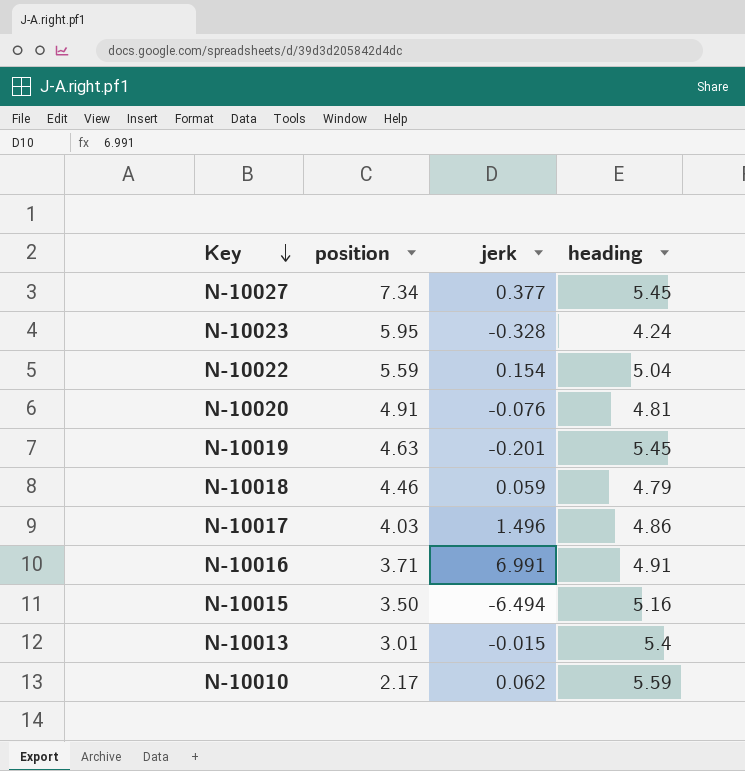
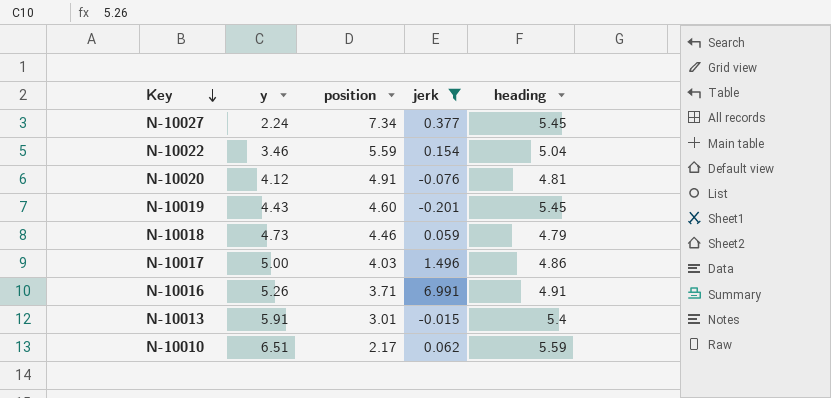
filter: none -> jerk >= -0.201
column y | position: none -> 2
N-10019 | position: 4.63 -> 4.60

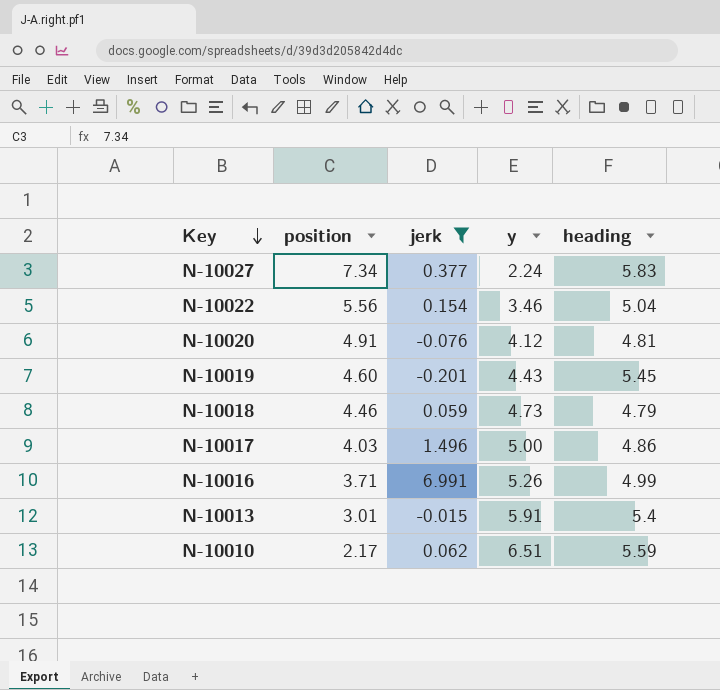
column y | position: 2 -> 4
N-10027 | heading: 5.45 -> 5.83
N-10022 | position: 5.59 -> 5.56
N-10016 | heading: 4.91 -> 4.99

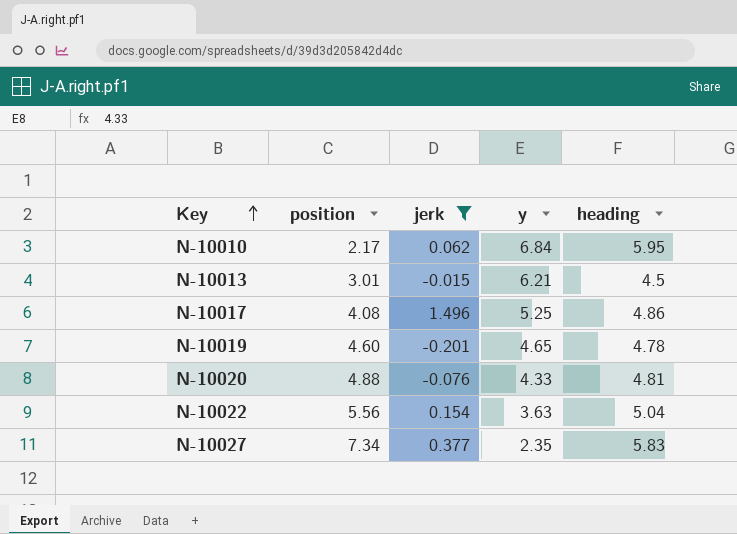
row order: Key descending -> Key ascending
row N-10018: 4.46 | 0.059 | 4.73 | 4.79 -> none
row N-10016: 3.71 | 6.991 | 5.26 | 4.99 -> none
N-10010 | y: 6.51 -> 6.84
N-10010 | heading: 5.59 -> 5.95
N-10013 | y: 5.91 -> 6.21
N-10013 | heading: 5.4 -> 4.5
N-10017 | position: 4.03 -> 4.08
N-10017 | y: 5.00 -> 5.25
N-10019 | y: 4.43 -> 4.65
N-10019 | heading: 5.45 -> 4.78
N-10020 | position: 4.91 -> 4.88
N-10020 | y: 4.12 -> 4.33
N-10022 | y: 3.46 -> 3.63
N-10027 | y: 2.24 -> 2.35

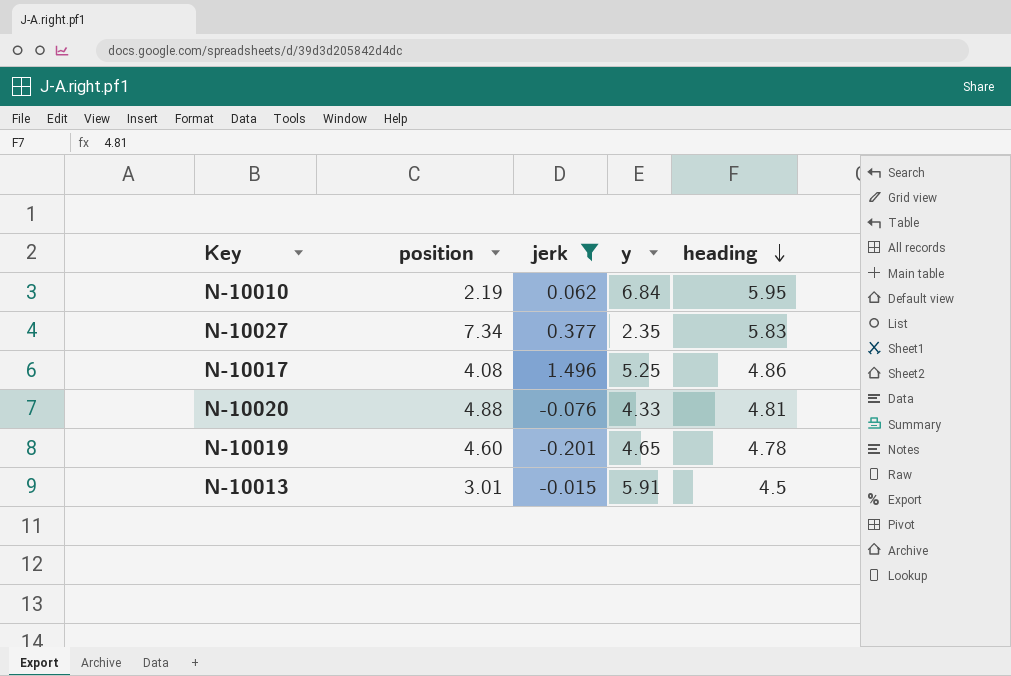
row order: Key ascending -> heading descending
row N-10022: 5.56 | 0.154 | 3.63 | 5.04 -> none
N-10010 | position: 2.17 -> 2.19
N-10013 | y: 6.21 -> 5.91

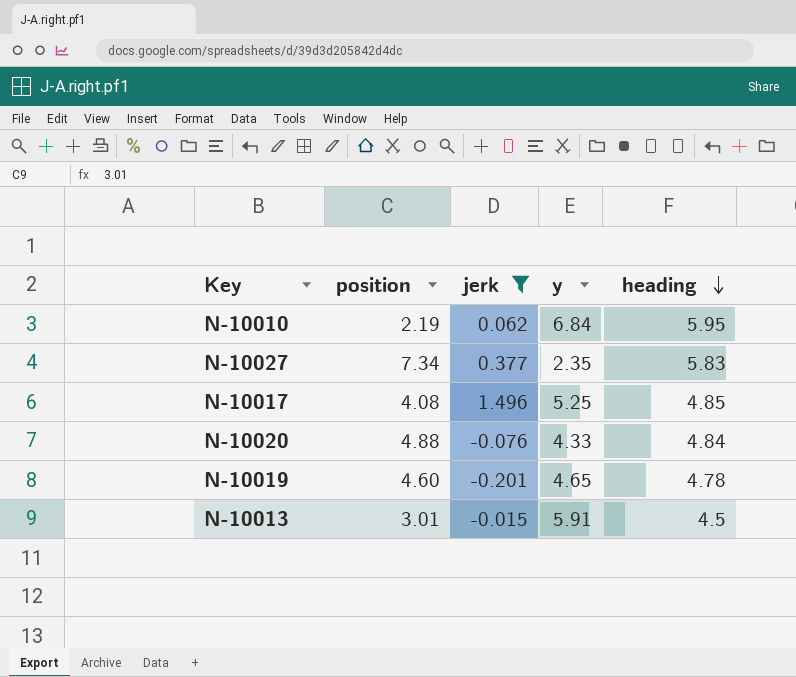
N-10017 | heading: 4.86 -> 4.85
N-10020 | heading: 4.81 -> 4.84

